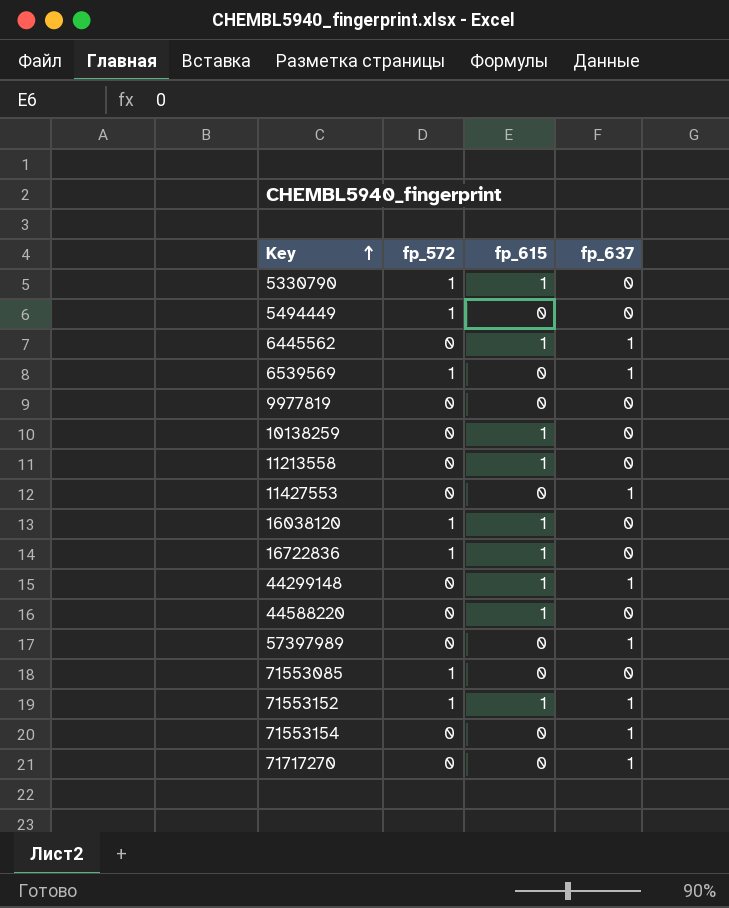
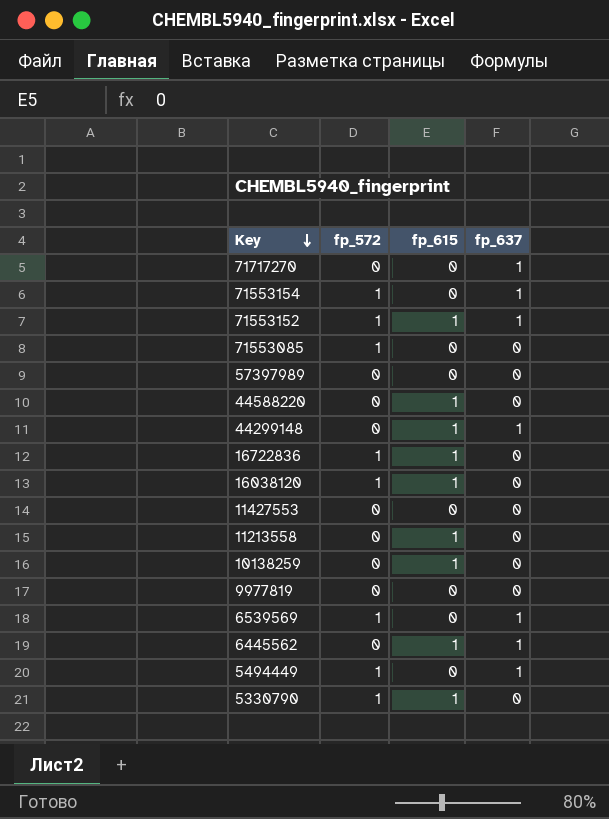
row order: Key ascending -> Key descending
71553154 | fp_572: 0 -> 1
57397989 | fp_637: 1 -> 0
11427553 | fp_637: 1 -> 0
5494449 | fp_637: 0 -> 1

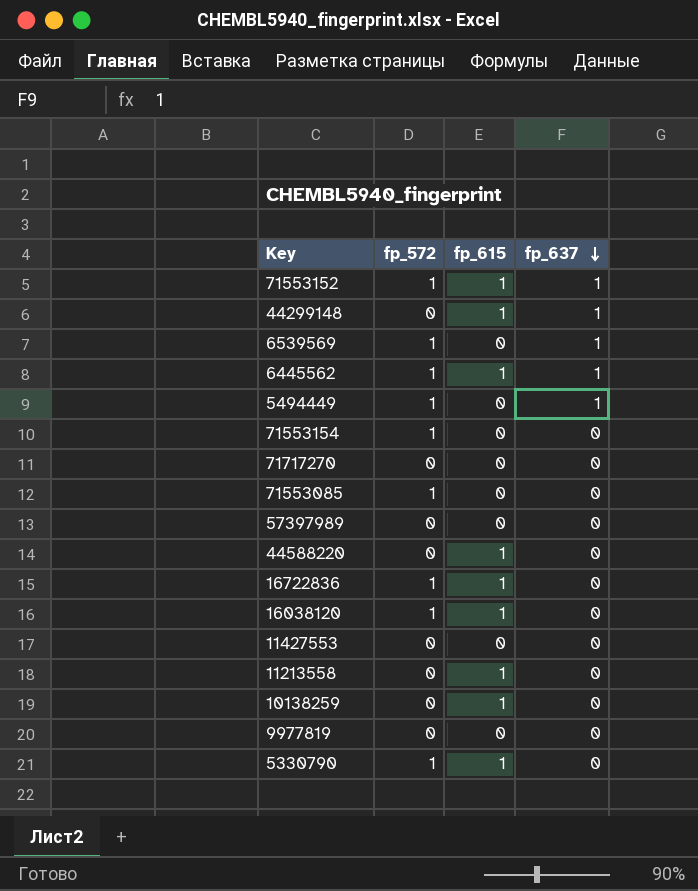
row order: Key descending -> fp_637 descending
6445562 | fp_572: 0 -> 1
71553154 | fp_637: 1 -> 0
71717270 | fp_637: 1 -> 0

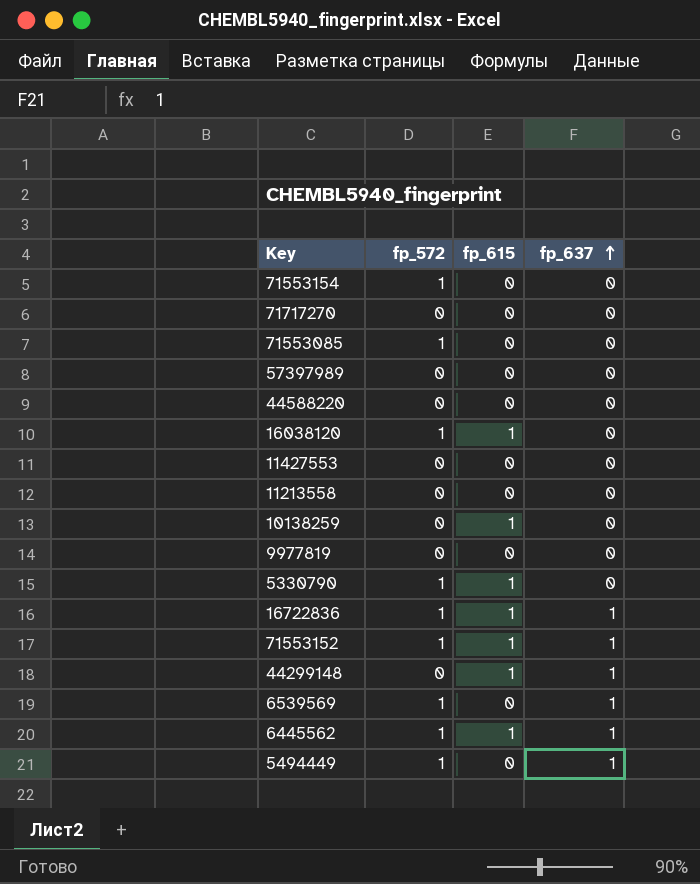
row order: fp_637 descending -> fp_637 ascending
44588220 | fp_615: 1 -> 0
11213558 | fp_615: 1 -> 0
16722836 | fp_637: 0 -> 1

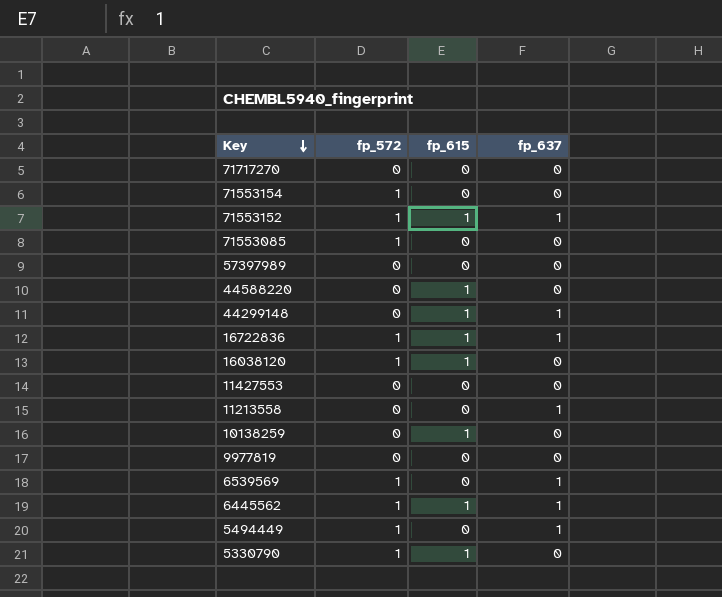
row order: fp_637 ascending -> Key descending
44588220 | fp_615: 0 -> 1
11213558 | fp_637: 0 -> 1

